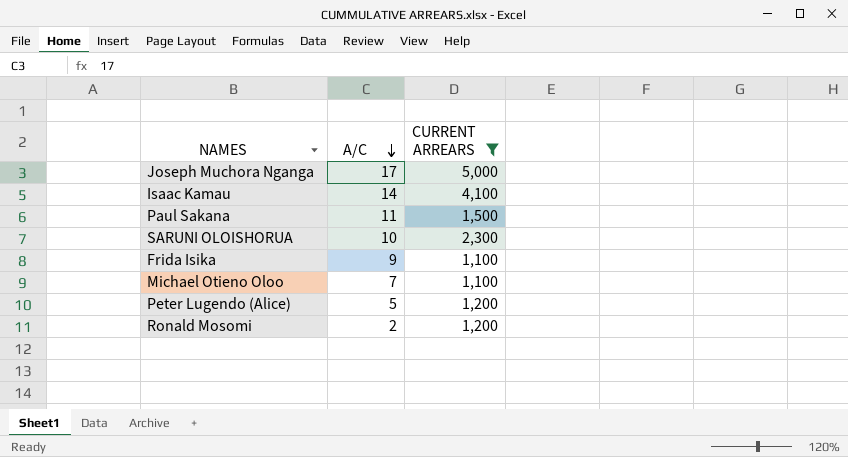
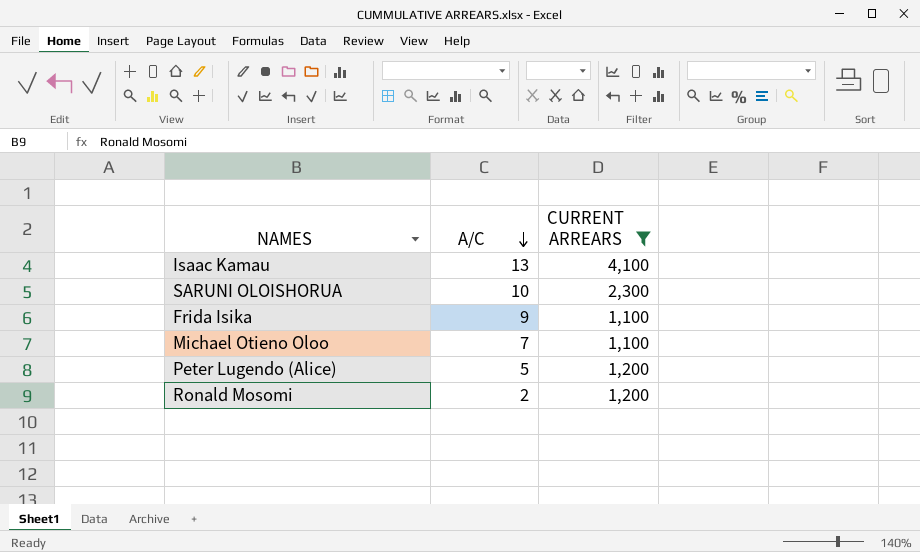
row Joseph Muchora Nganga: 17 | 5,000 -> none
row Paul Sakana: 11 | 1,500 -> none
Isaac Kamau | A/C: 14 -> 13

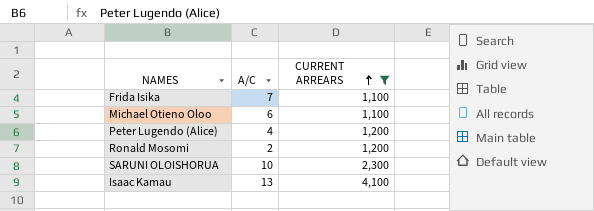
row order: A/C descending -> CURRENT ARREARS ascending
Frida Isika | A/C: 9 -> 7
Michael Otieno Oloo | A/C: 7 -> 6
Peter Lugendo (Alice) | A/C: 5 -> 4

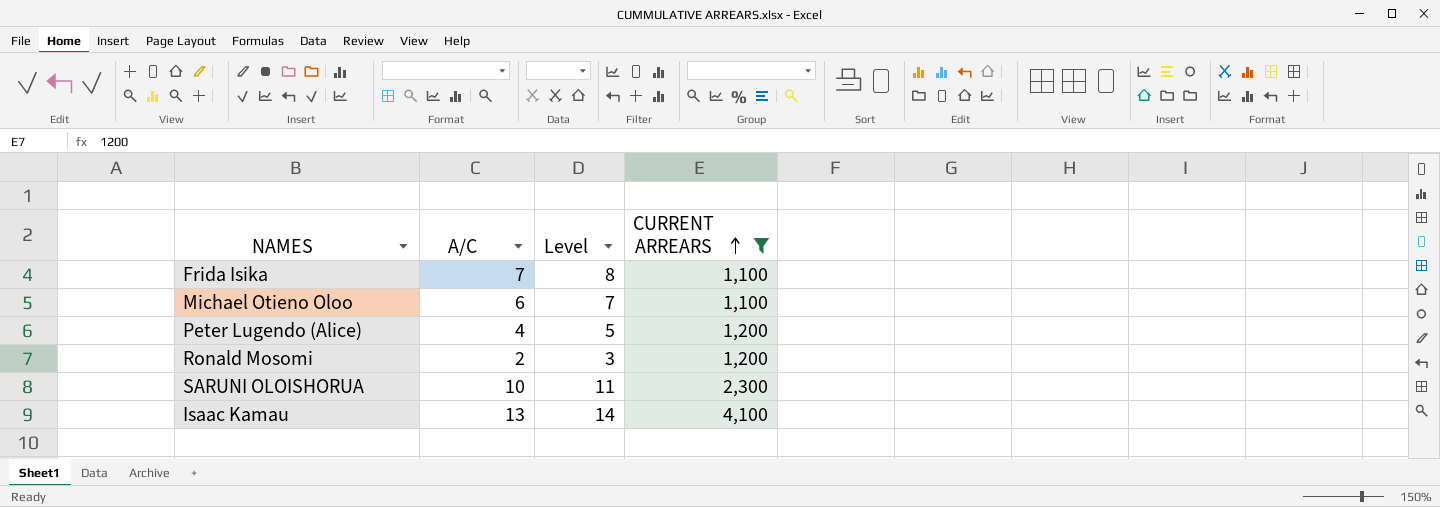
column Level | formula: none -> [A/C] + 1

